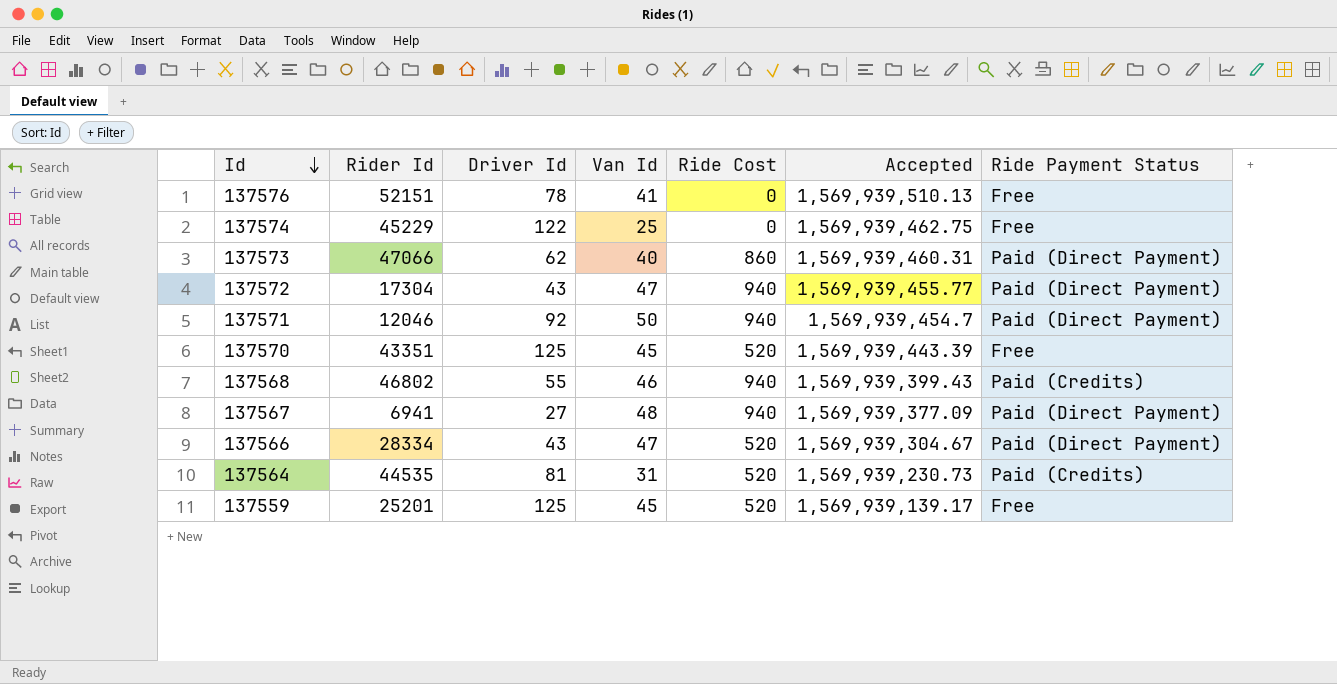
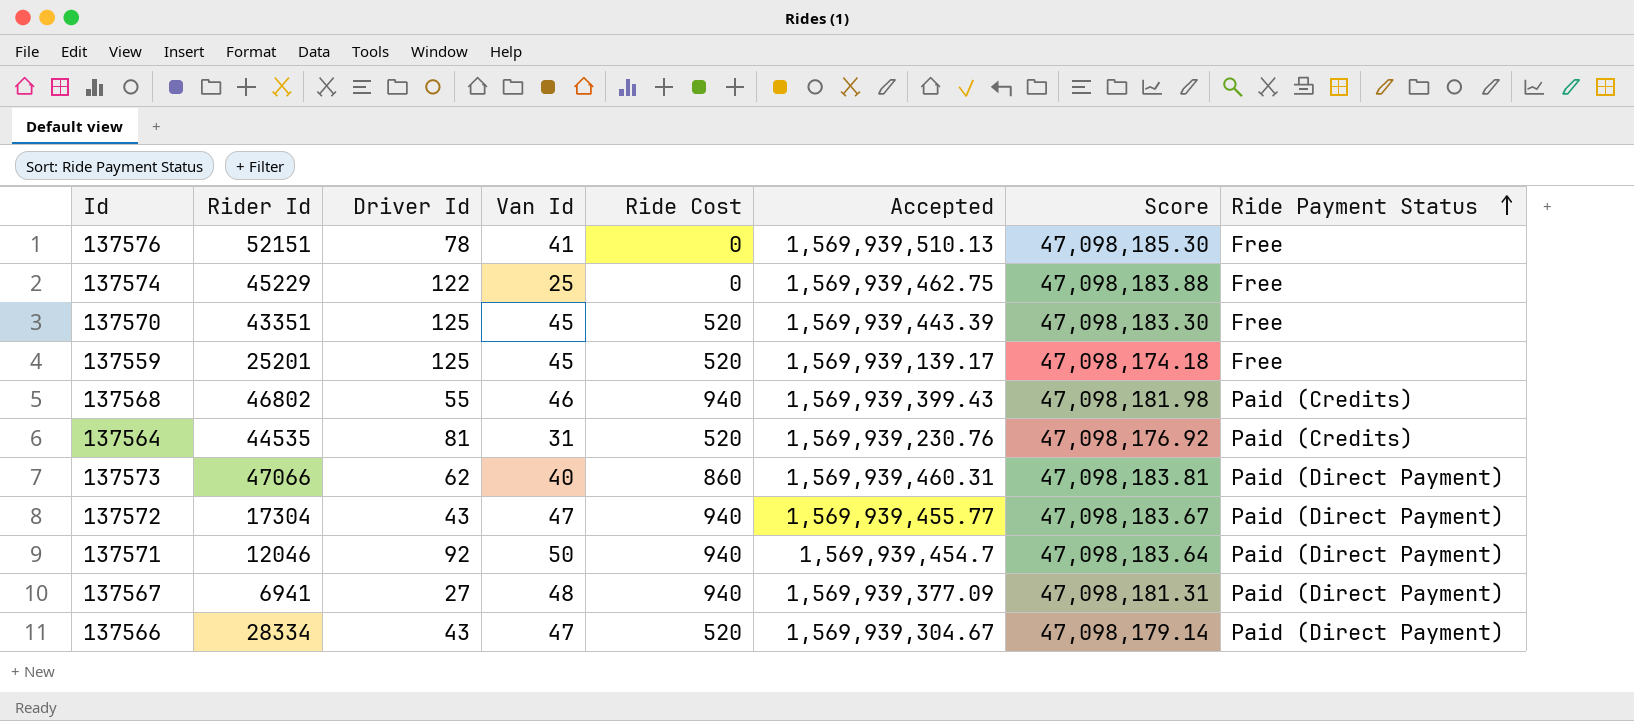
row order: Id descending -> Ride Payment Status ascending
column Score | formula: none -> [Accepted] * 0.03
137564 | Accepted: 1,569,939,230.73 -> 1,569,939,230.76

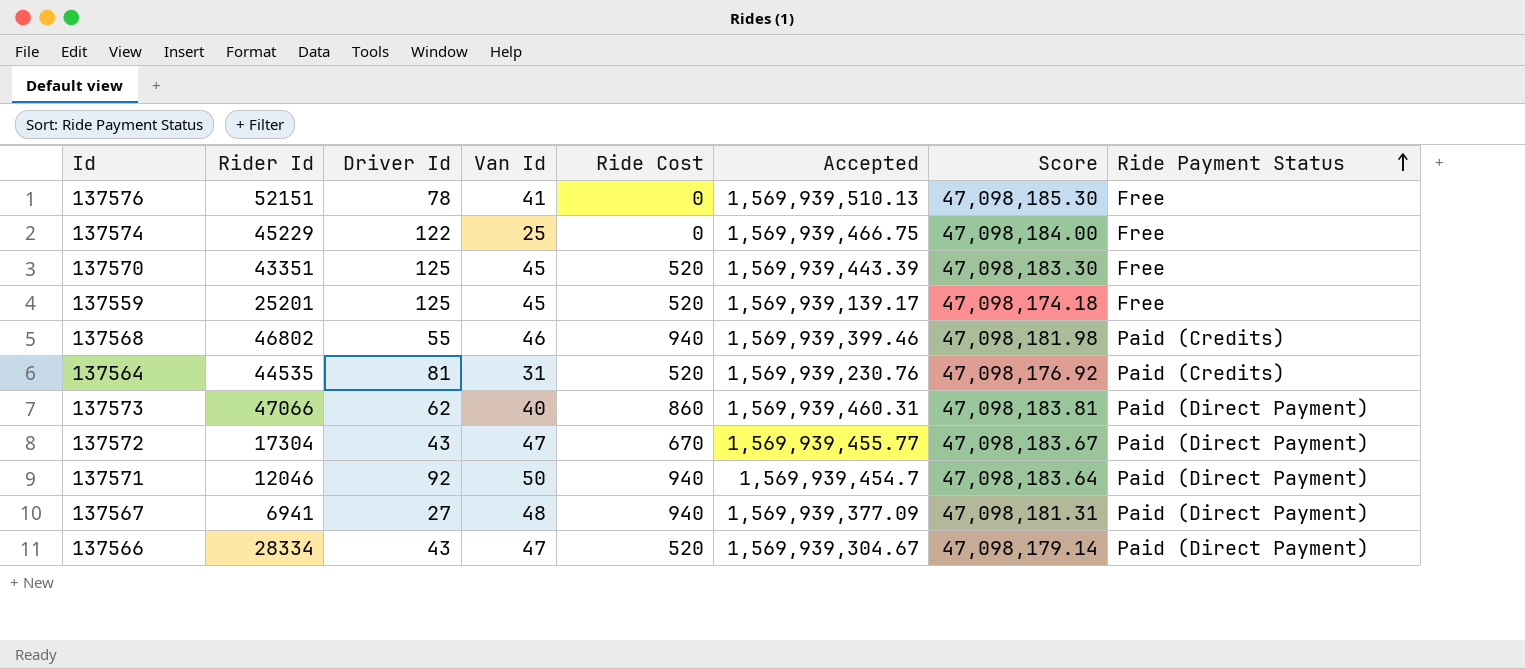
137574 | Accepted: 1,569,939,462.75 -> 1,569,939,466.75
137574 | Score: 47,098,183.88 -> 47,098,184.00
137568 | Accepted: 1,569,939,399.43 -> 1,569,939,399.46
137572 | Ride Cost: 940 -> 670

